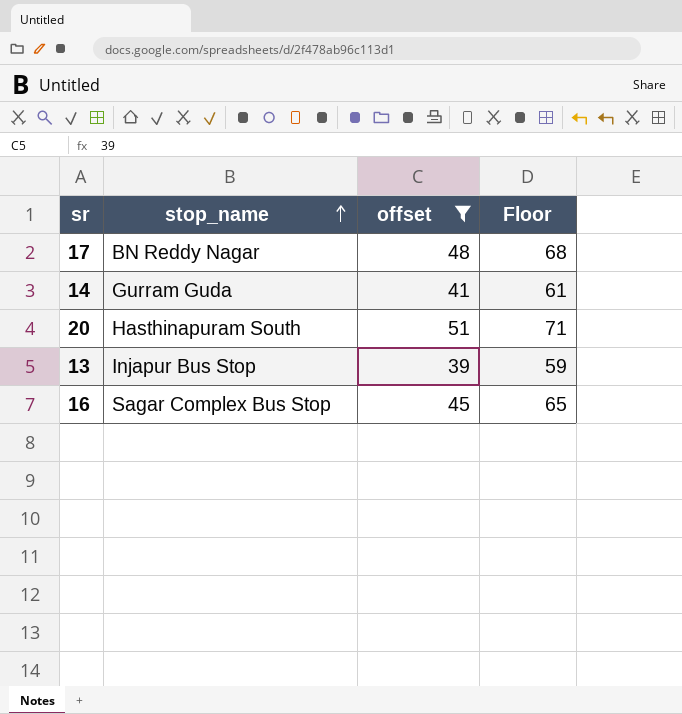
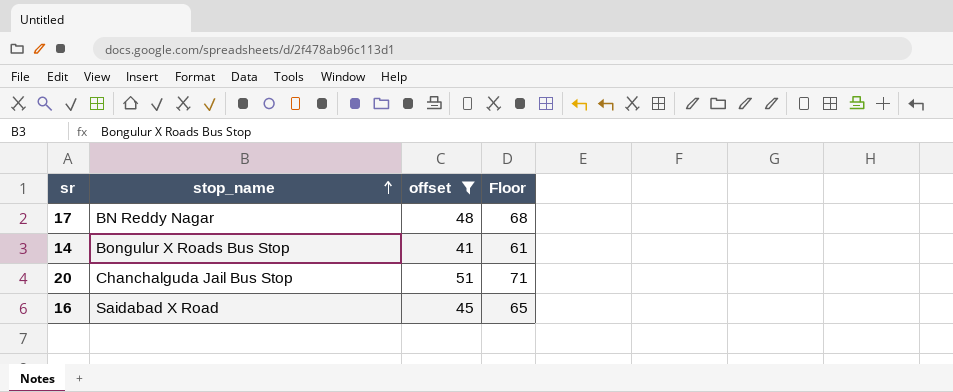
row 13: Injapur Bus Stop | 39 | 59 -> none
14 | stop_name: Gurram Guda -> Bongulur X Roads Bus Stop
20 | stop_name: Hasthinapuram South -> Chanchalguda Jail Bus Stop
16 | stop_name: Sagar Complex Bus Stop -> Saidabad X Road

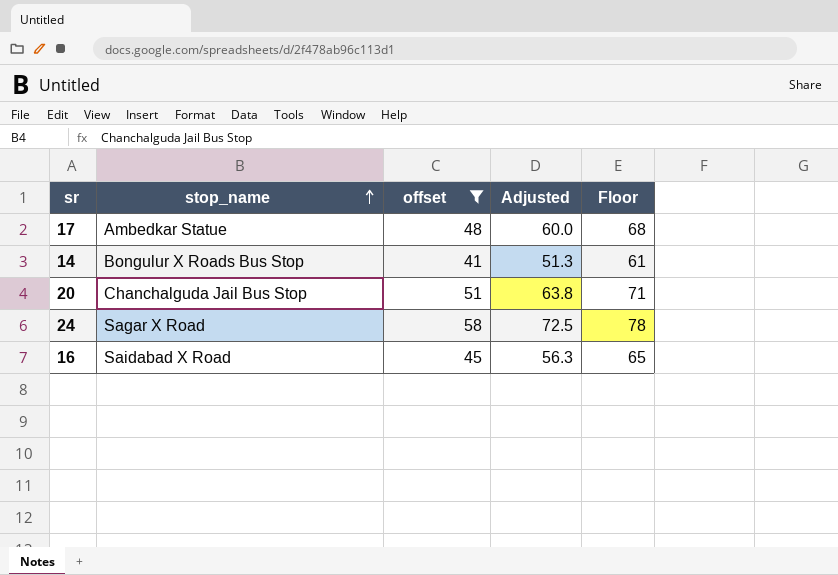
column Adjusted | formula: none -> [offset] * 1.25
17 | stop_name: BN Reddy Nagar -> Ambedkar Statue
row 24: none -> Sagar X Road | 58 | 72.5 | 78

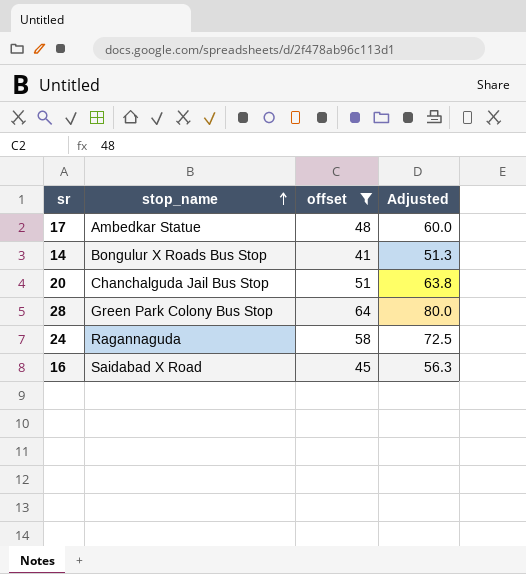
column Floor | formula: [offset] + 20 -> none
row 28: none -> Green Park Colony Bus Stop | 64 | 80.0
24 | stop_name: Sagar X Road -> Ragannaguda

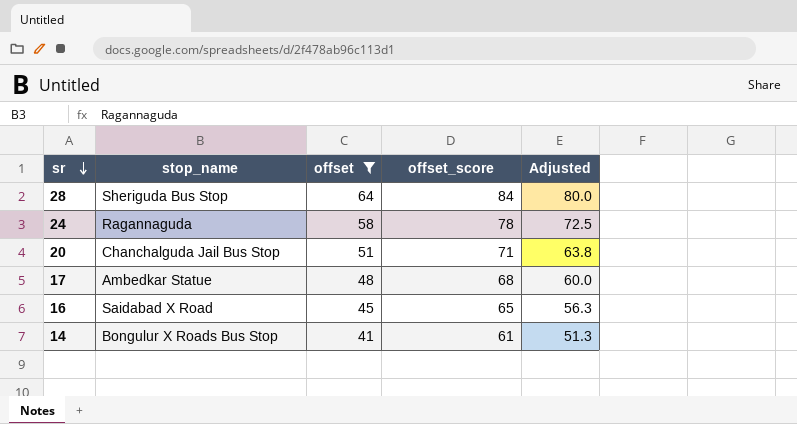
row order: stop_name ascending -> sr descending
column offset_score | formula: none -> [offset] + 20
28 | stop_name: Green Park Colony Bus Stop -> Sheriguda Bus Stop

